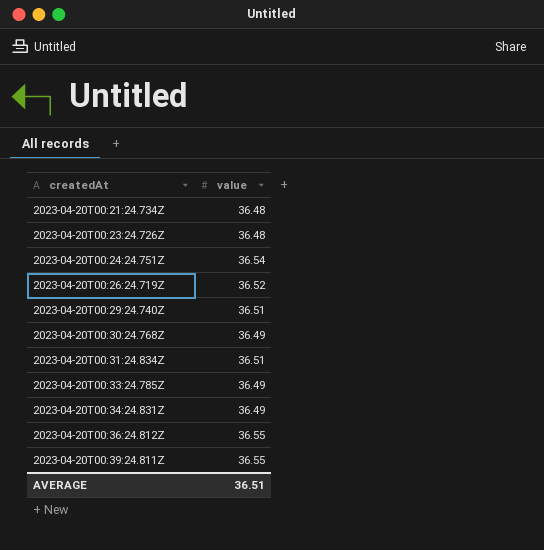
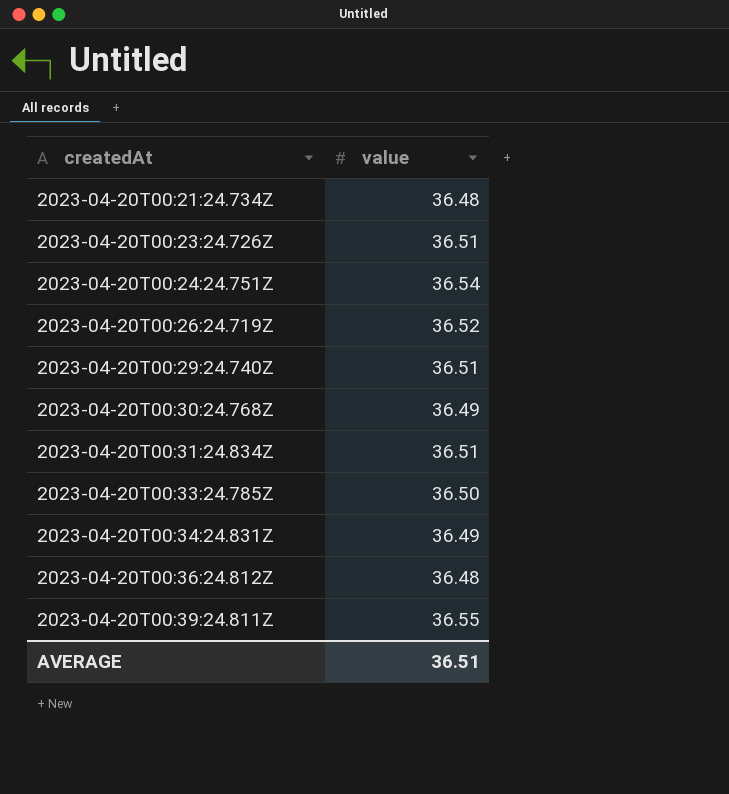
2023-04-20T00:23:24.726Z | value: 36.48 -> 36.51
2023-04-20T00:33:24.785Z | value: 36.49 -> 36.50
2023-04-20T00:36:24.812Z | value: 36.55 -> 36.48

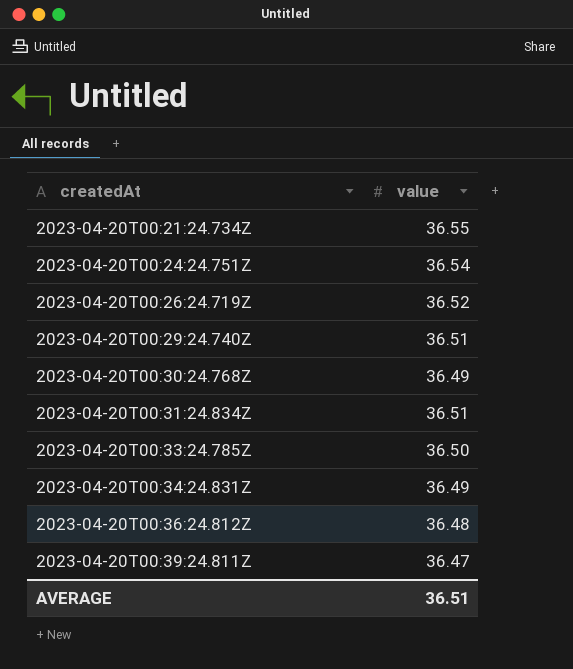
row 2023-04-20T00:23:24.726Z: 36.51 -> none
2023-04-20T00:21:24.734Z | value: 36.48 -> 36.55
2023-04-20T00:39:24.811Z | value: 36.55 -> 36.47

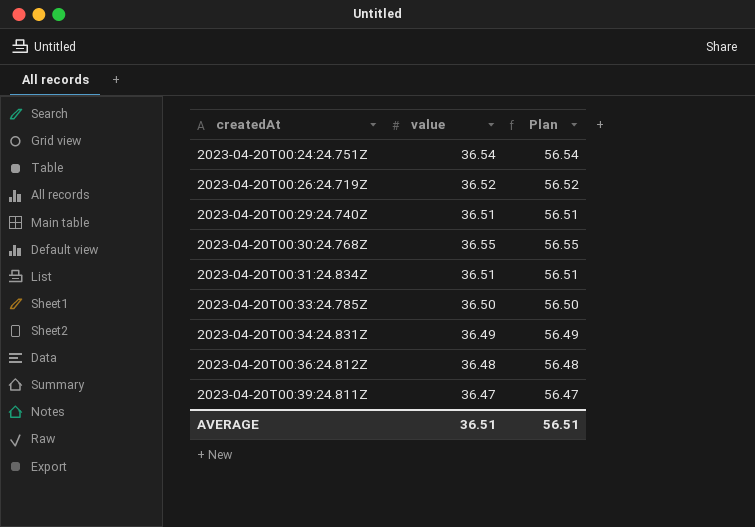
column Plan | formula: none -> [value] + 20
row 2023-04-20T00:21:24.734Z: 36.55 -> none
2023-04-20T00:30:24.768Z | value: 36.49 -> 36.55

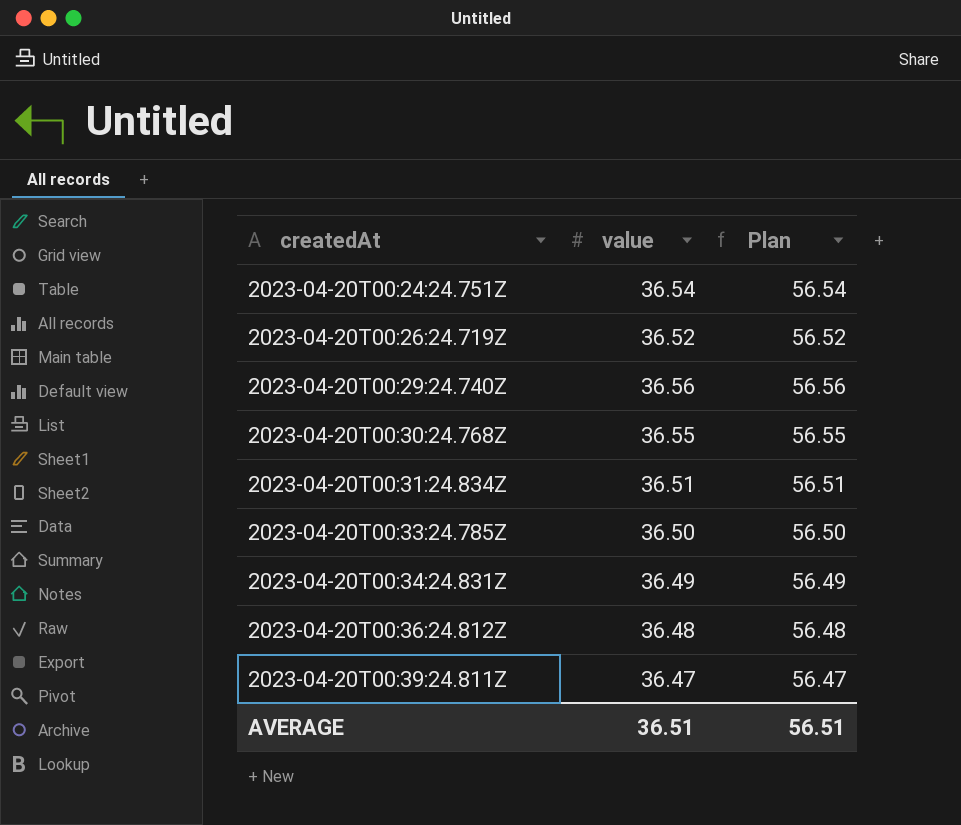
2023-04-20T00:29:24.740Z | value: 36.51 -> 36.56
2023-04-20T00:29:24.740Z | Plan: 56.51 -> 56.56

